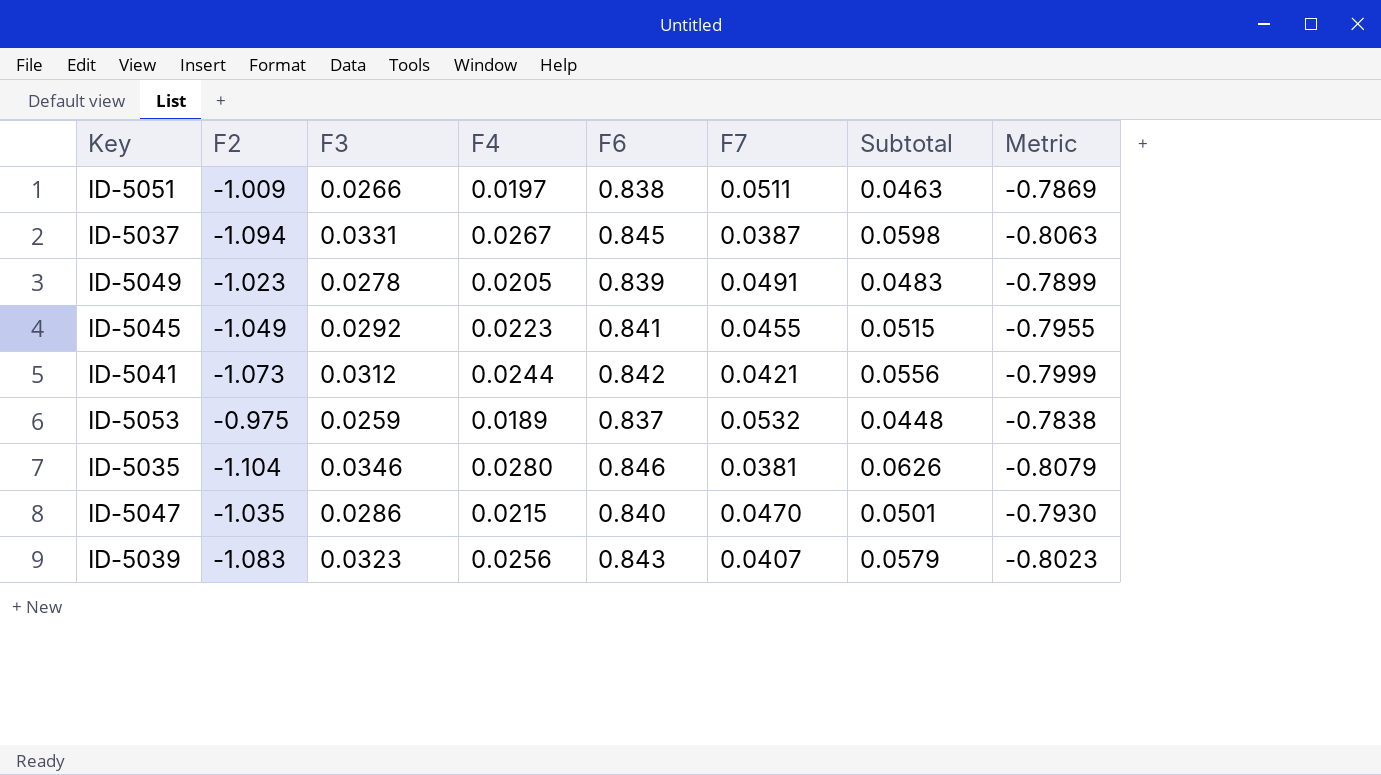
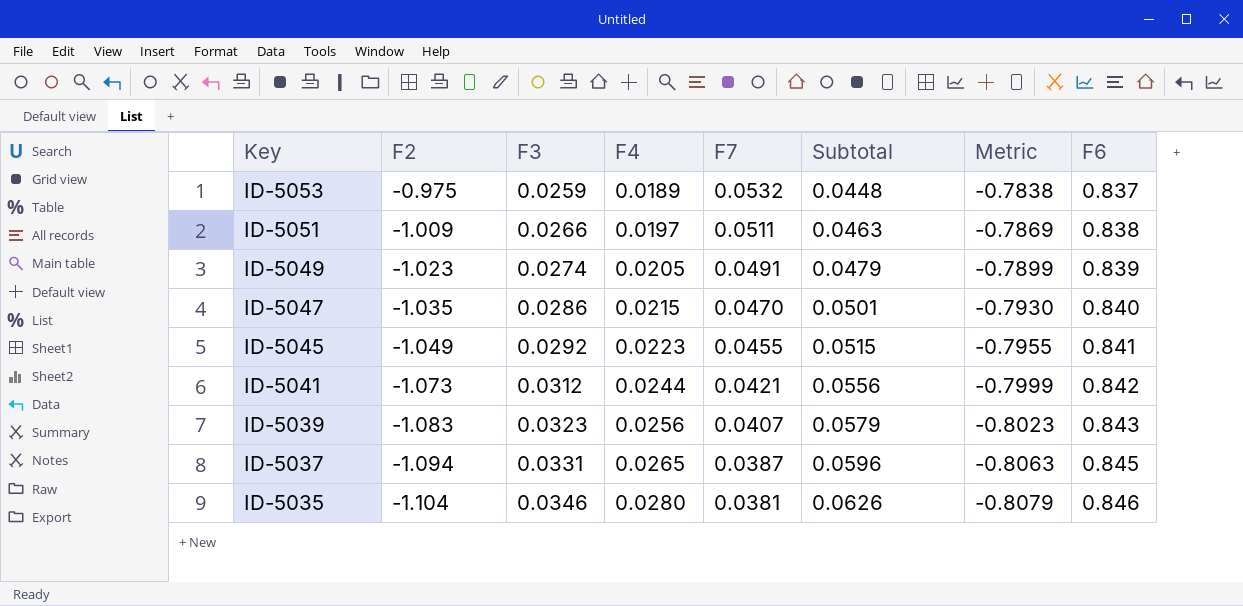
row order: none -> Key descending
column F6 | position: 5 -> 8
ID-5049 | F3: 0.0278 -> 0.0274
ID-5049 | Subtotal: 0.0483 -> 0.0479
ID-5037 | F4: 0.0267 -> 0.0265
ID-5037 | Subtotal: 0.0598 -> 0.0596

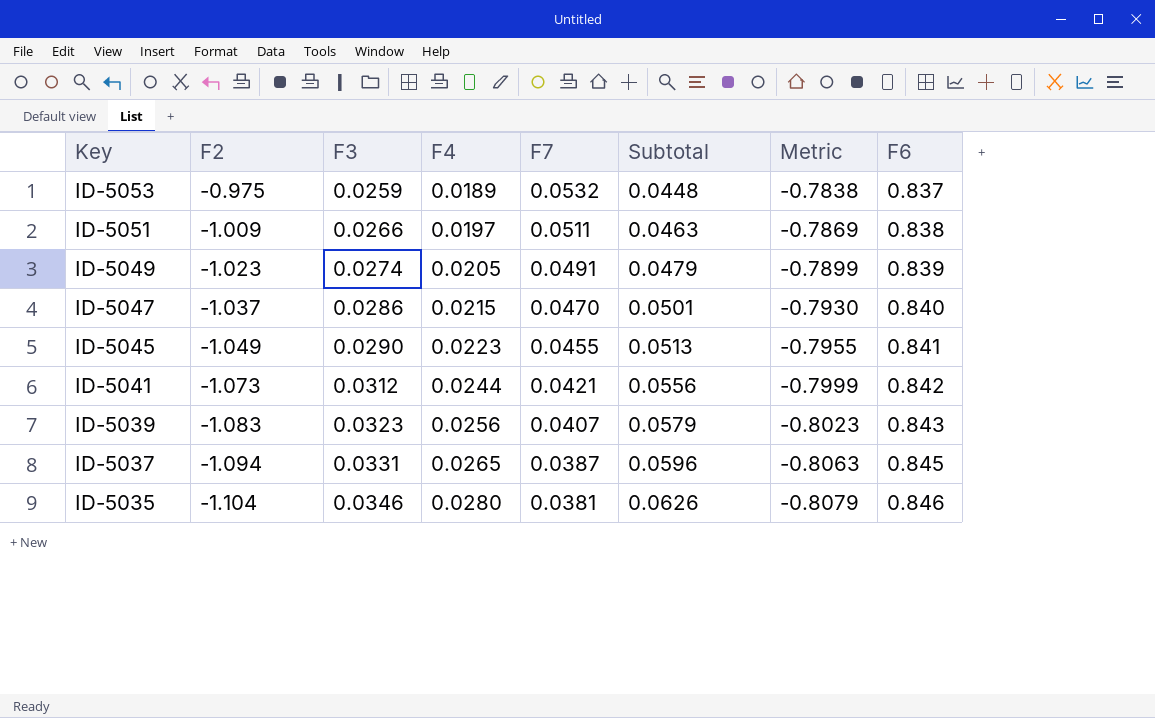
ID-5047 | F2: -1.035 -> -1.037
ID-5045 | F3: 0.0292 -> 0.0290
ID-5045 | Subtotal: 0.0515 -> 0.0513

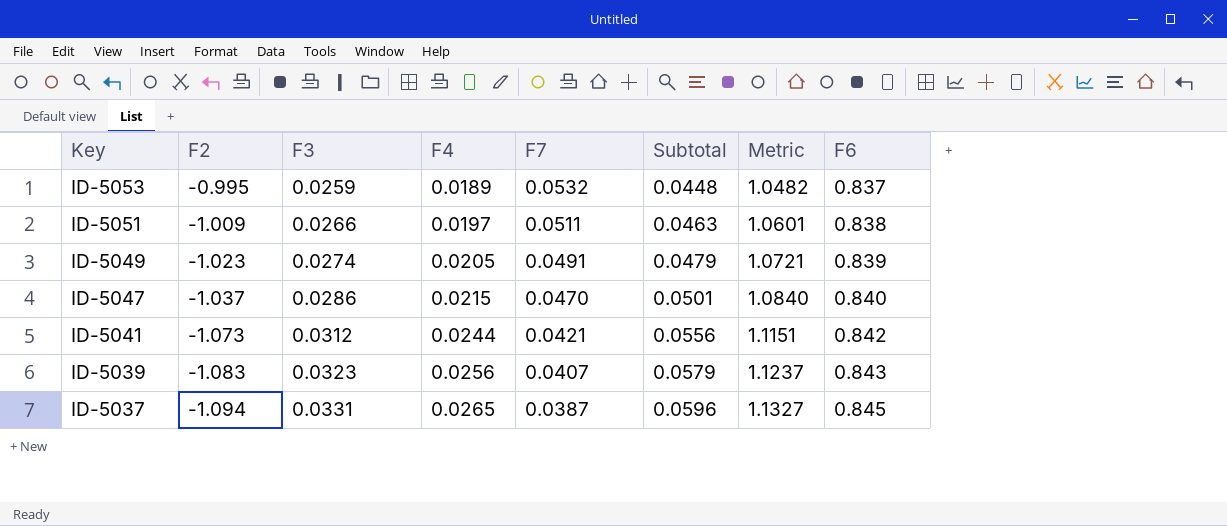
column Metric | formula: [F7] - [F6] -> [F7] - [F2]
row ID-5045: -1.049 | 0.0290 | 0.0223 | 0.0455 | 0.0513 | -0.7955 | 0.841 -> none
row ID-5035: -1.104 | 0.0346 | 0.0280 | 0.0381 | 0.0626 | -0.8079 | 0.846 -> none
ID-5053 | F2: -0.975 -> -0.995

